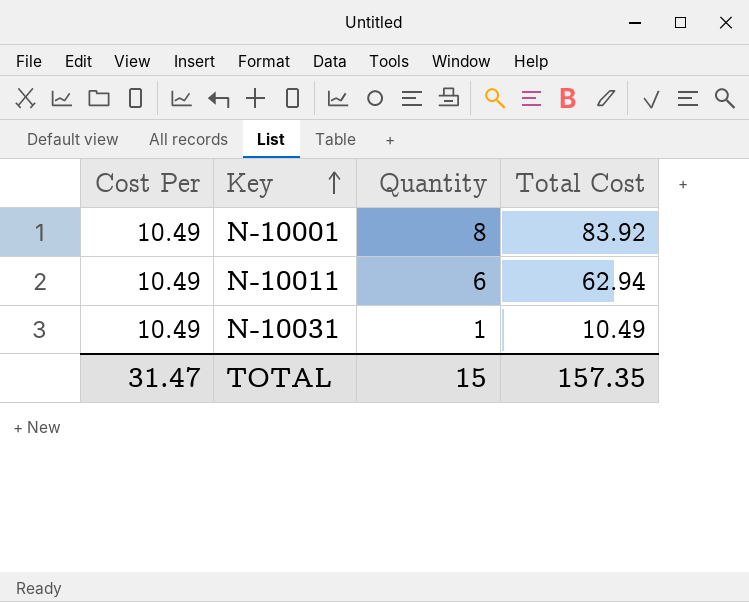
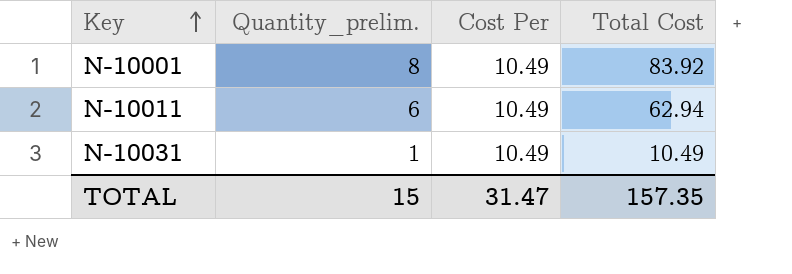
column name: Quantity -> Quantity_prelim.
column Cost Per | position: 1 -> 3

